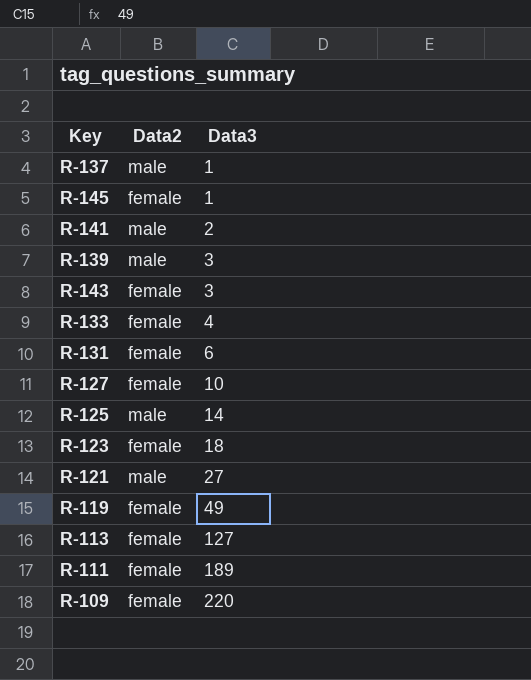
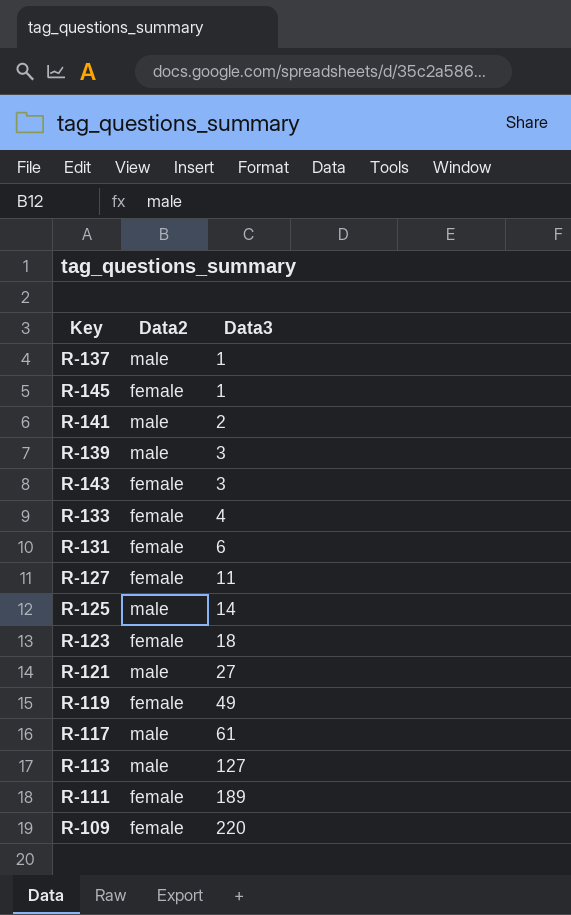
R-127 | Data3: 10 -> 11
row R-117: none -> male | 61
R-113 | Data2: female -> male

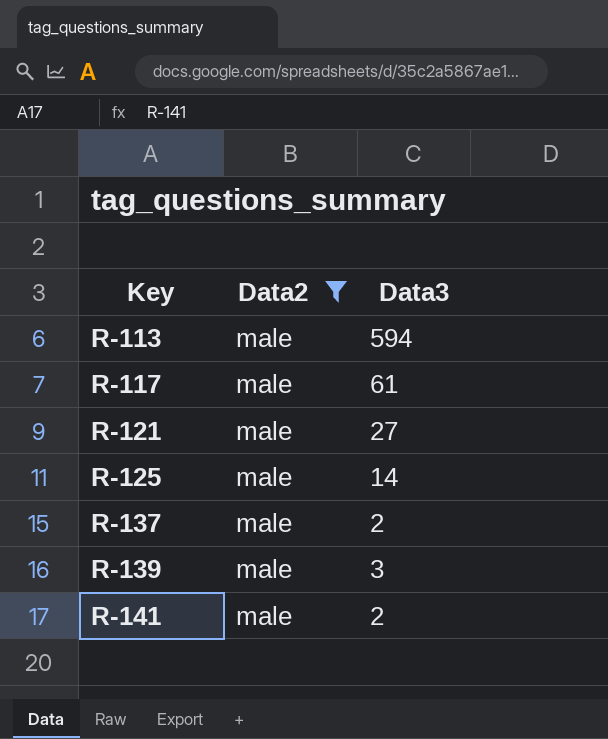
filter: none -> Data2 = male
row order: Data3 ascending -> Key ascending
R-113 | Data3: 127 -> 594
R-137 | Data3: 1 -> 2

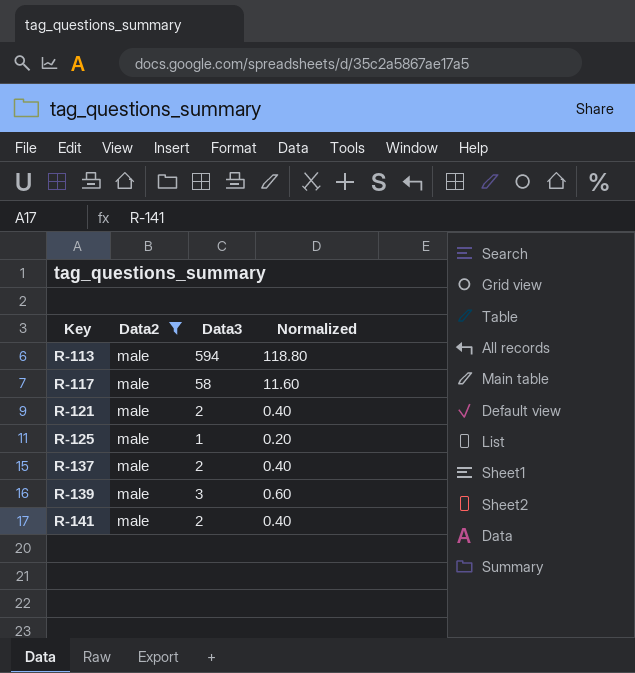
column Normalized | formula: none -> [Data3] * 0.2
R-117 | Data3: 61 -> 58
R-121 | Data3: 27 -> 2
R-125 | Data3: 14 -> 1

